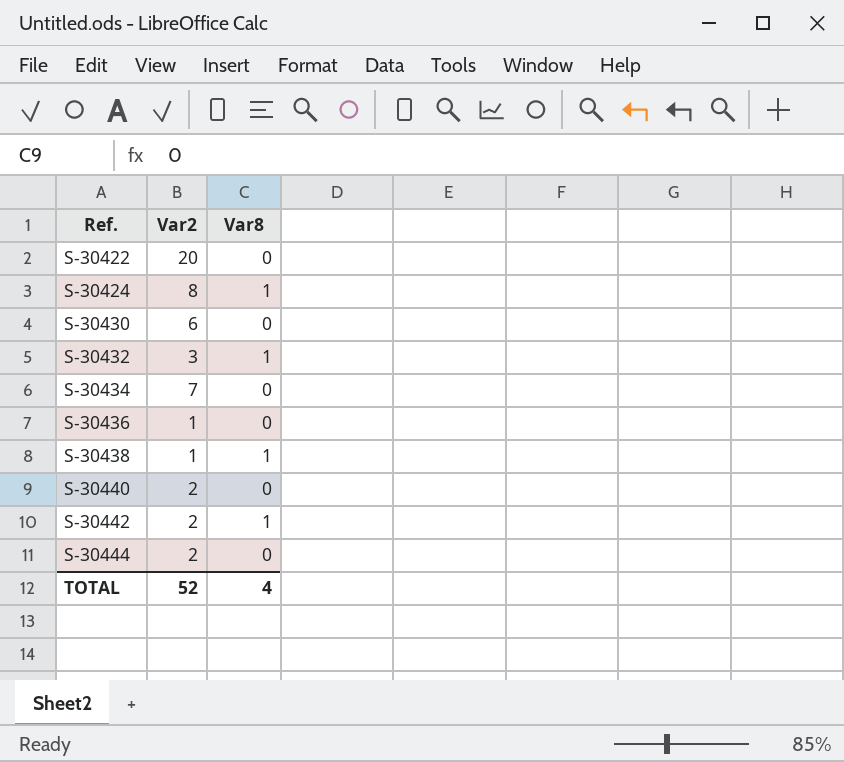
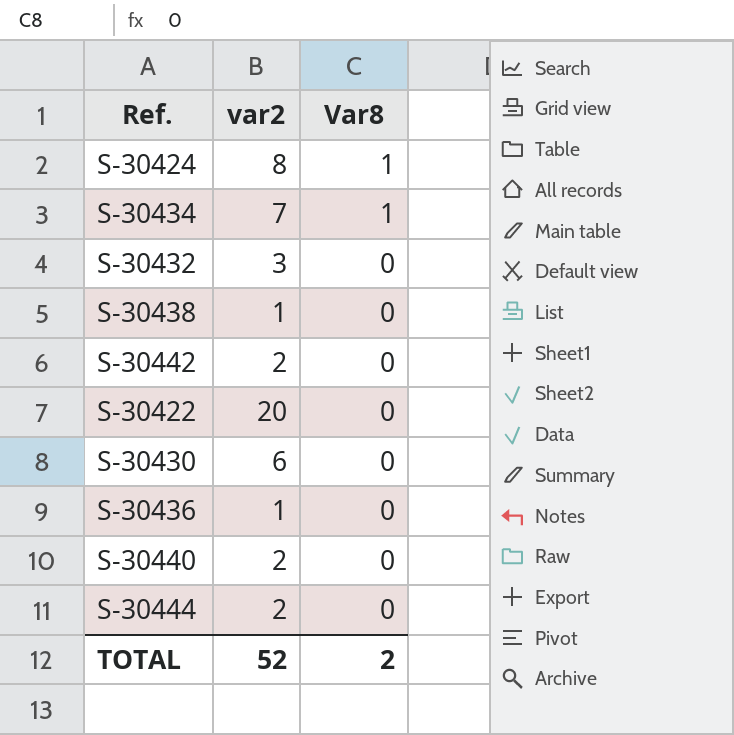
row order: Ref. ascending -> Var8 descending
column name: Var2 -> var2
S-30434 | Var8: 0 -> 1
S-30432 | Var8: 1 -> 0
S-30438 | Var8: 1 -> 0
S-30442 | Var8: 1 -> 0
TOTAL | Var8: 4 -> 2

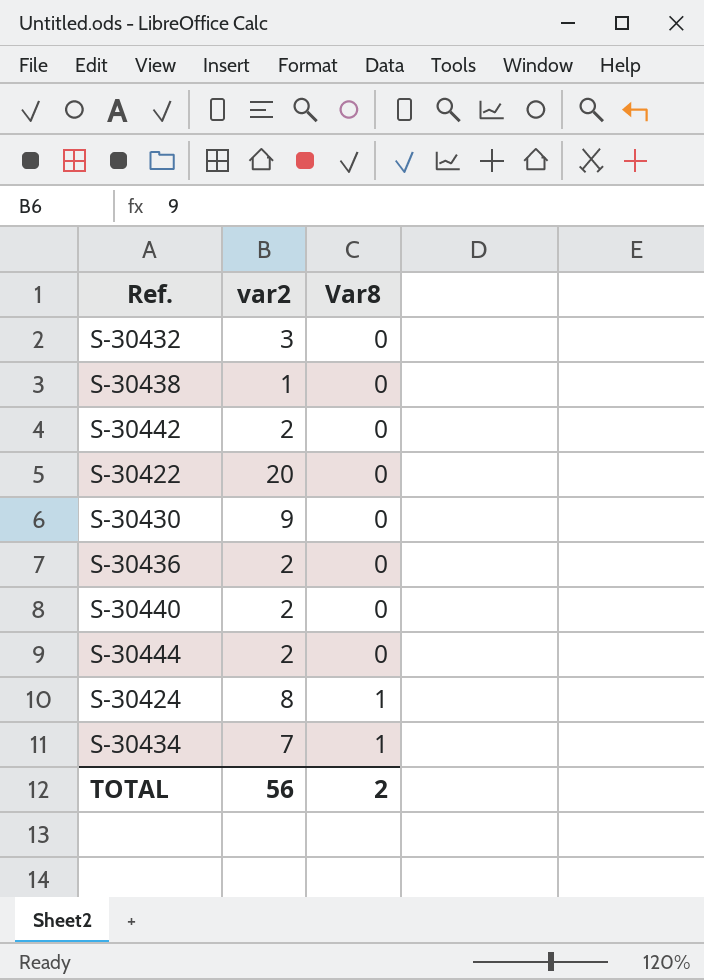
row order: Var8 descending -> Var8 ascending
S-30430 | var2: 6 -> 9
S-30436 | var2: 1 -> 2
TOTAL | var2: 52 -> 56

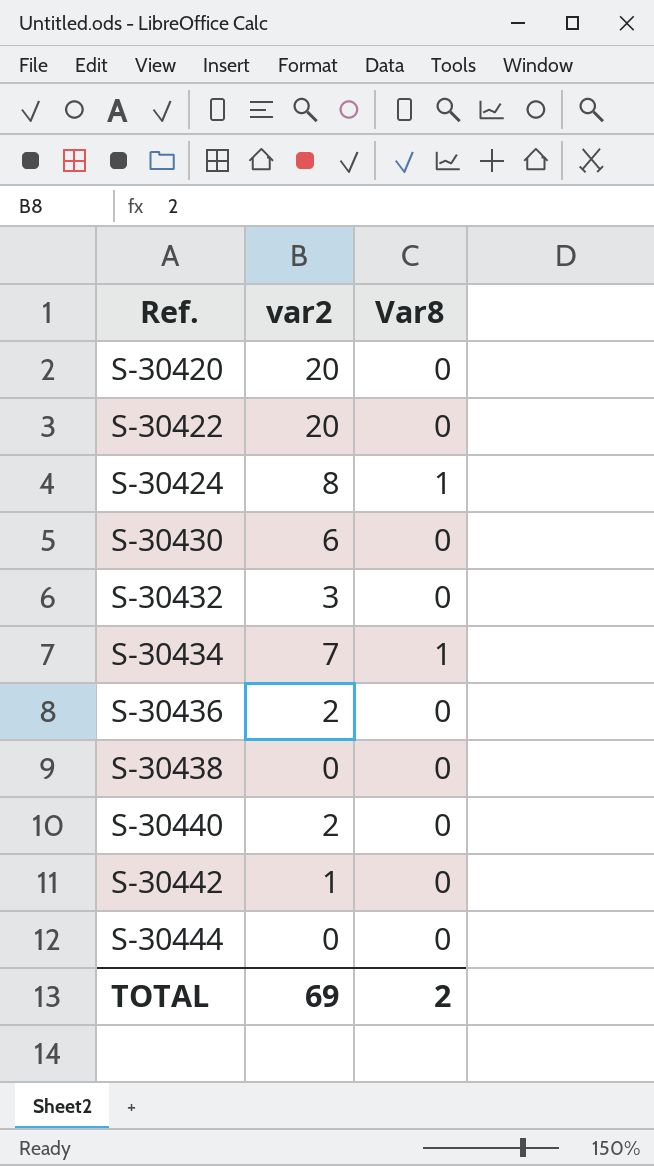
row order: Var8 ascending -> Ref. ascending
row S-30420: none -> 20 | 0
S-30430 | var2: 9 -> 6
S-30438 | var2: 1 -> 0
S-30442 | var2: 2 -> 1
S-30444 | var2: 2 -> 0
TOTAL | var2: 56 -> 69

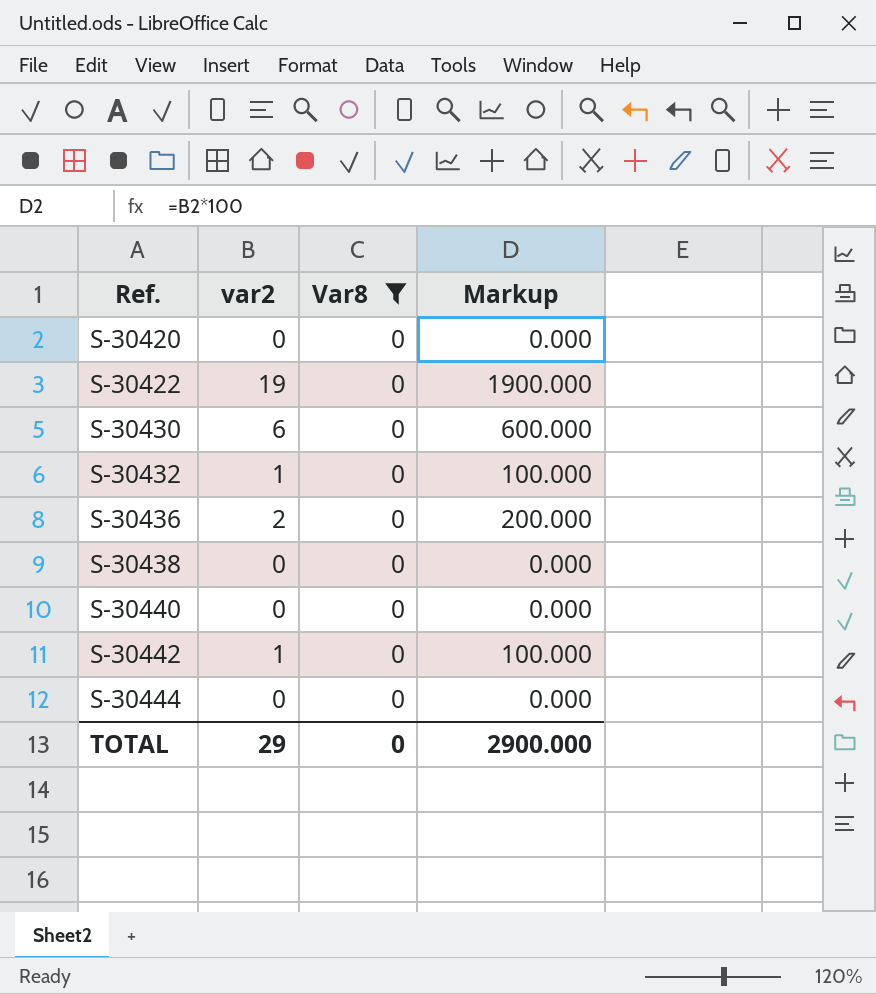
filter: none -> Var8 = 0
column Markup | formula: none -> [var2] * 100
S-30420 | var2: 20 -> 0
S-30422 | var2: 20 -> 19
S-30432 | var2: 3 -> 1
S-30440 | var2: 2 -> 0
TOTAL | var2: 69 -> 29
TOTAL | Var8: 2 -> 0

